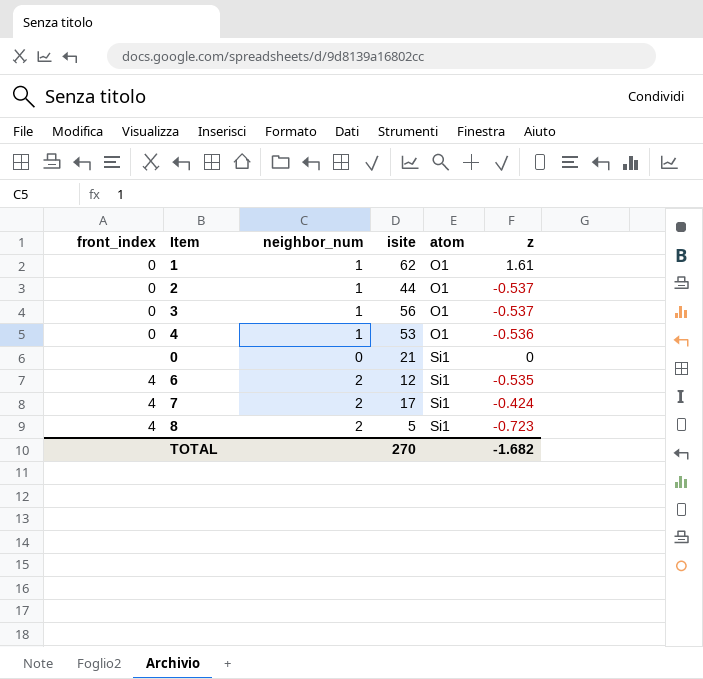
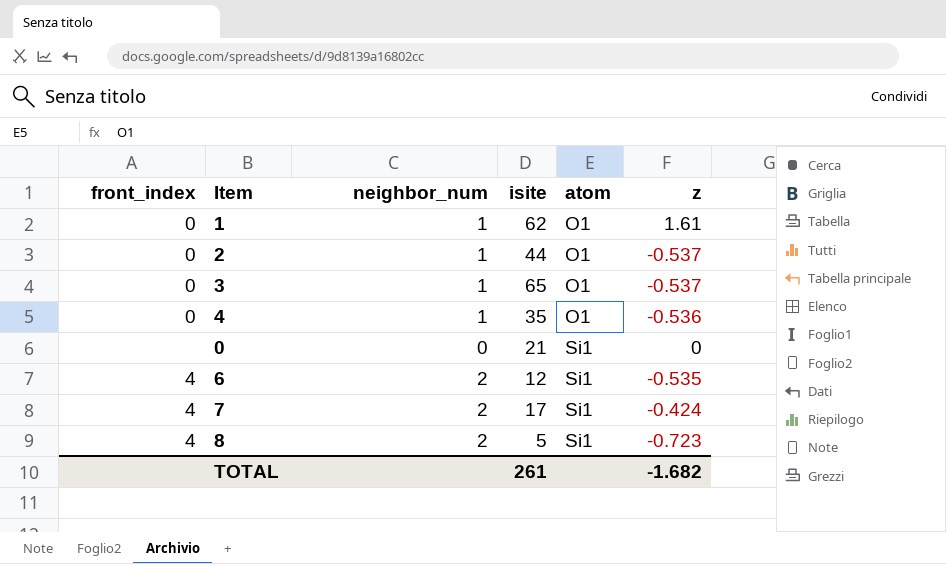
3 | isite: 56 -> 65
4 | isite: 53 -> 35
TOTAL | isite: 270 -> 261

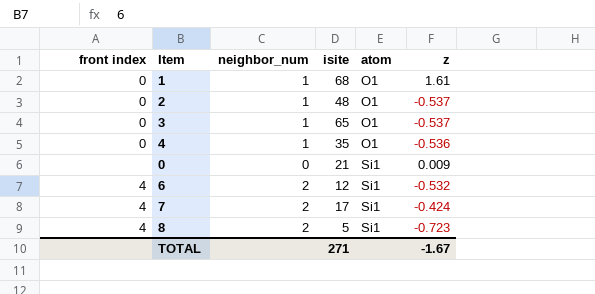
column name: front_index -> front index
1 | isite: 62 -> 68
2 | isite: 44 -> 48
0 | z: 0 -> 0.009
6 | z: -0.535 -> -0.532
TOTAL | isite: 261 -> 271
TOTAL | z: -1.682 -> -1.67

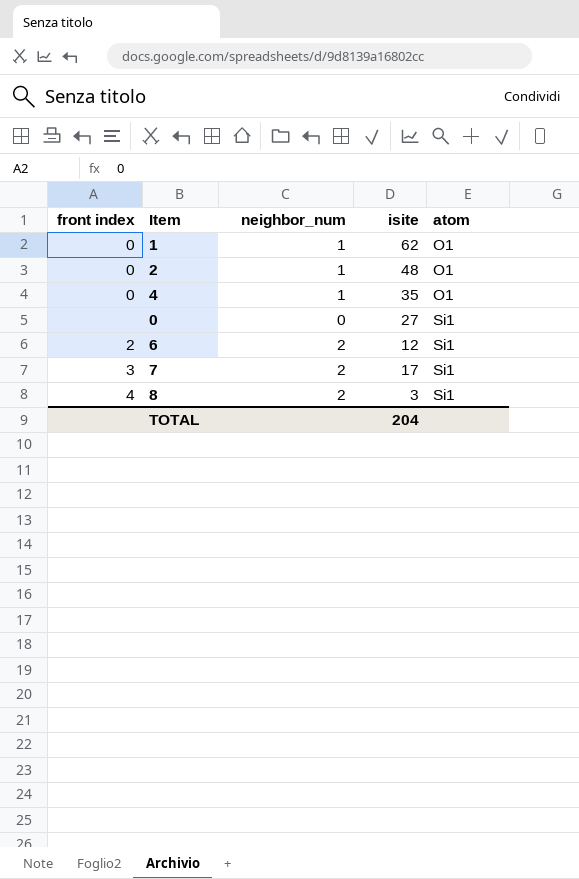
column z | position: 6 -> none
row 3: 0 | 1 | 65 | O1 | -0.537 -> none
1 | isite: 68 -> 62
0 | isite: 21 -> 27
6 | front index: 4 -> 2
7 | front index: 4 -> 3
8 | isite: 5 -> 3
TOTAL | isite: 271 -> 204

